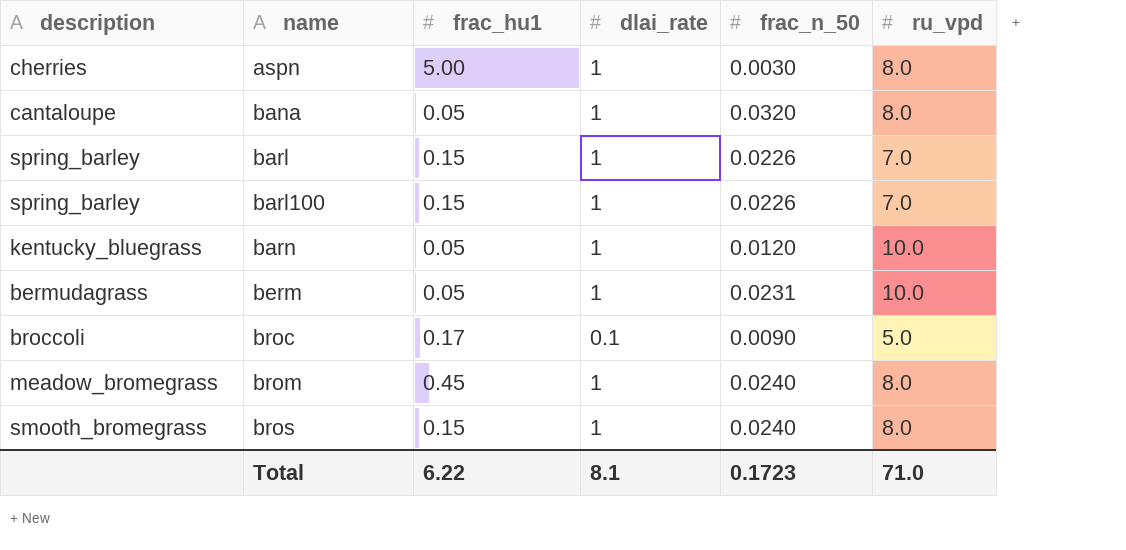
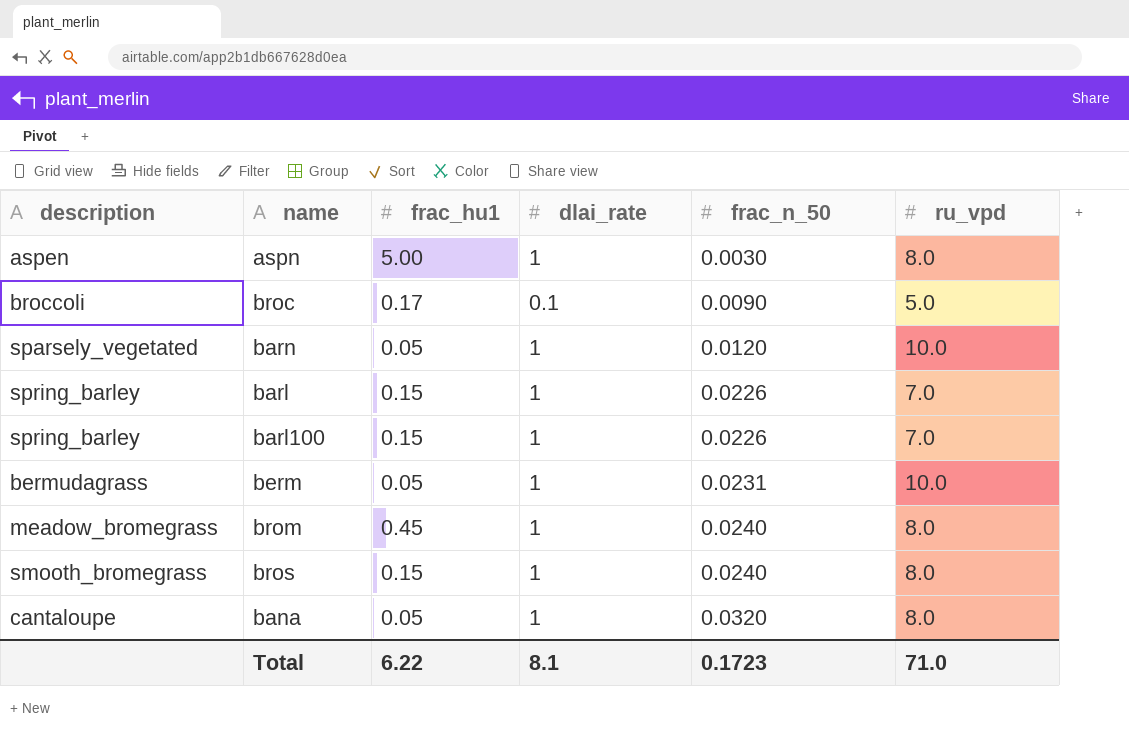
row order: name ascending -> frac_n_50 ascending
aspn | description: cherries -> aspen
barn | description: kentucky_bluegrass -> sparsely_vegetated

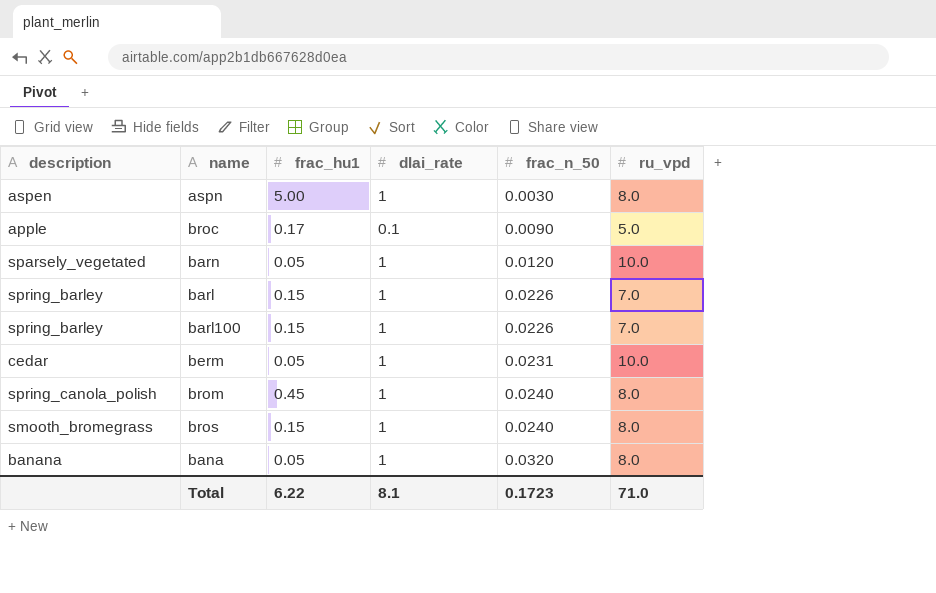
broc | description: broccoli -> apple
berm | description: bermudagrass -> cedar
brom | description: meadow_bromegrass -> spring_canola_polish
bana | description: cantaloupe -> banana

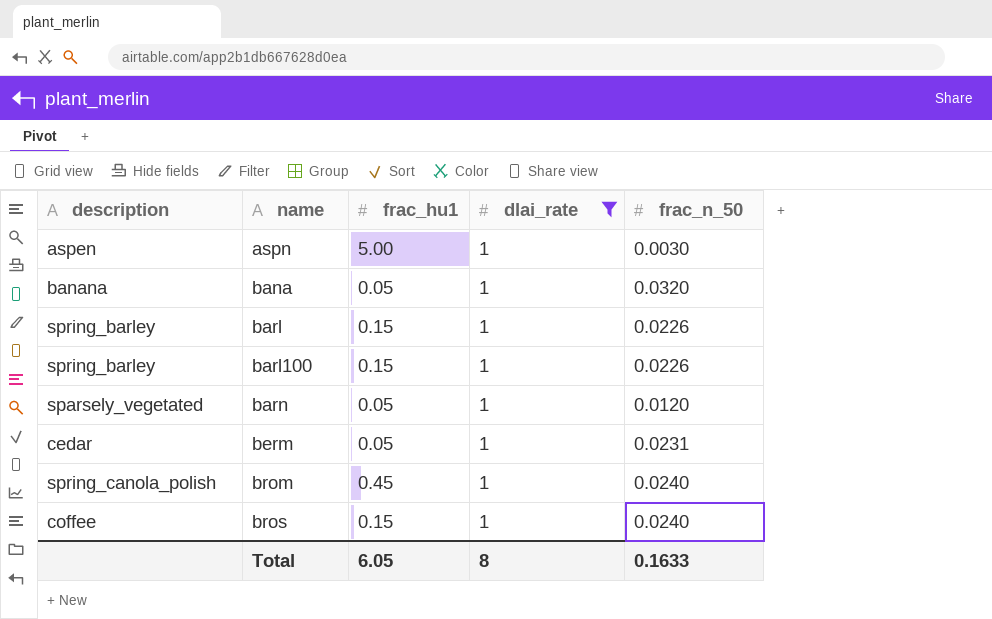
filter: none -> dlai_rate = 1
row order: frac_n_50 ascending -> name ascending
column ru_vpd | position: 6 -> none
bros | description: smooth_bromegrass -> coffee
Total | frac_hu1: 6.22 -> 6.05
Total | dlai_rate: 8.1 -> 8
Total | frac_n_50: 0.1723 -> 0.1633

